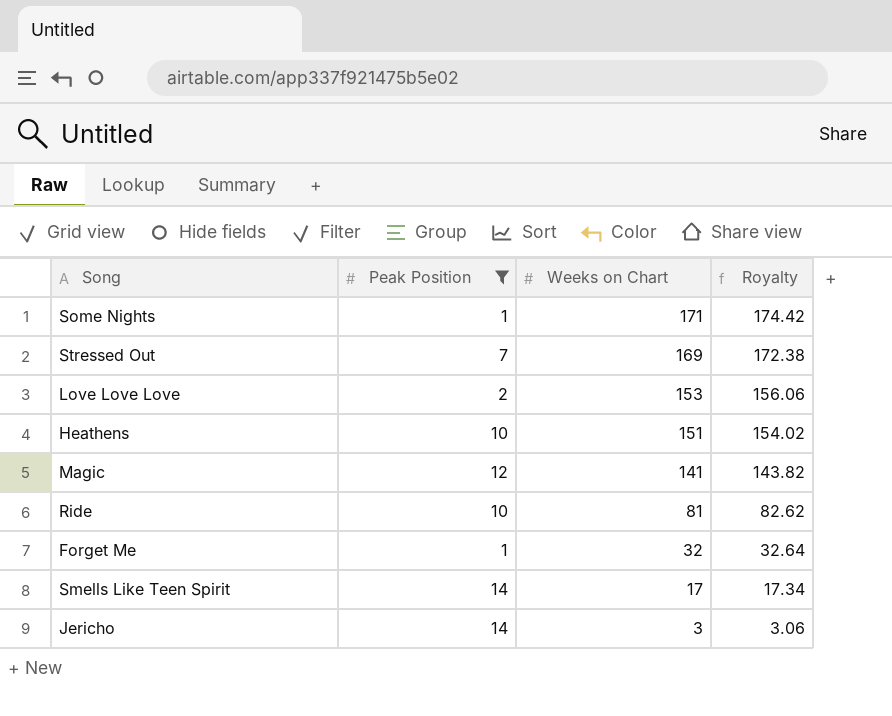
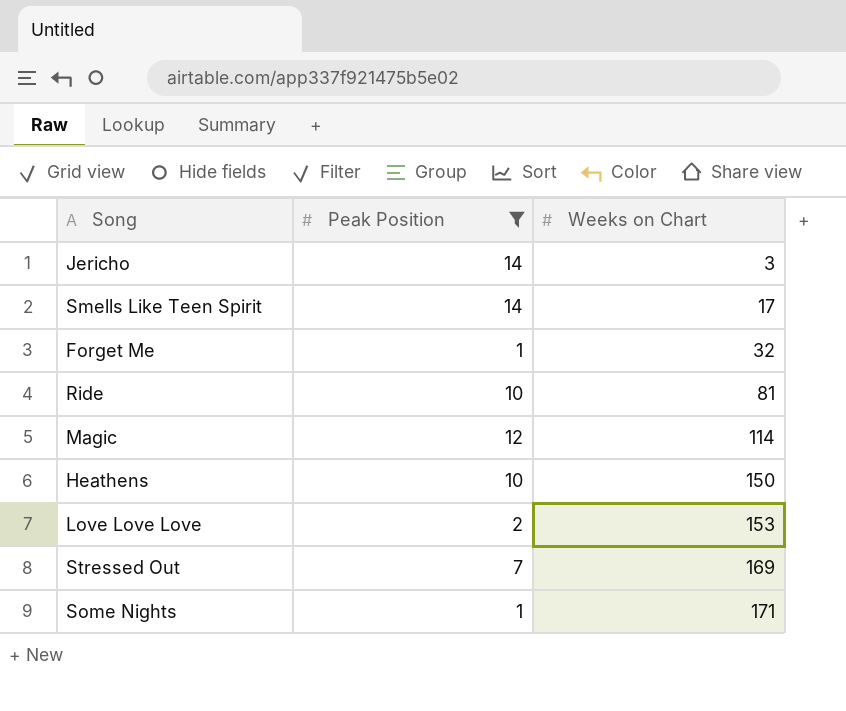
row order: Weeks on Chart descending -> Weeks on Chart ascending
column Royalty | formula: [Weeks on Chart] * 1.02 -> none
Magic | Weeks on Chart: 141 -> 114
Heathens | Weeks on Chart: 151 -> 150

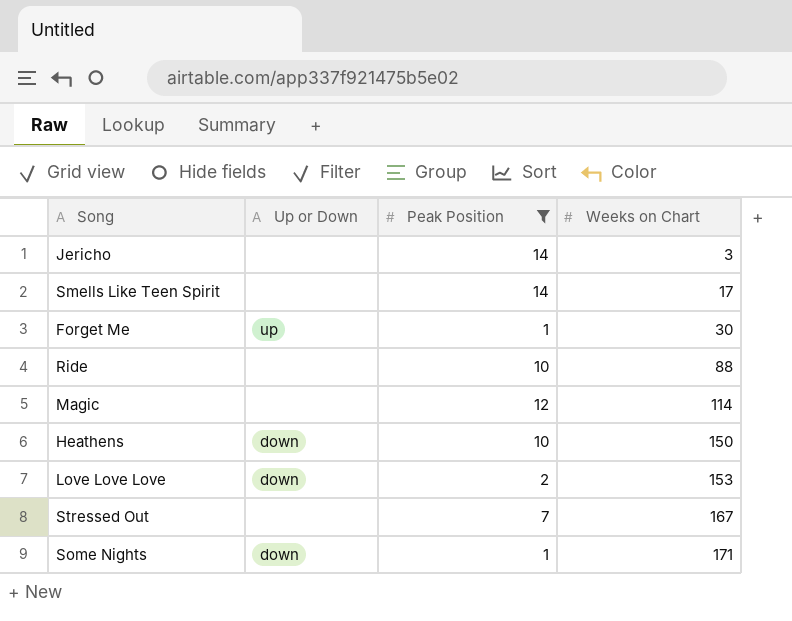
column Up or Down | position: none -> 2
Forget Me | Weeks on Chart: 32 -> 30
Ride | Weeks on Chart: 81 -> 88
Stressed Out | Weeks on Chart: 169 -> 167

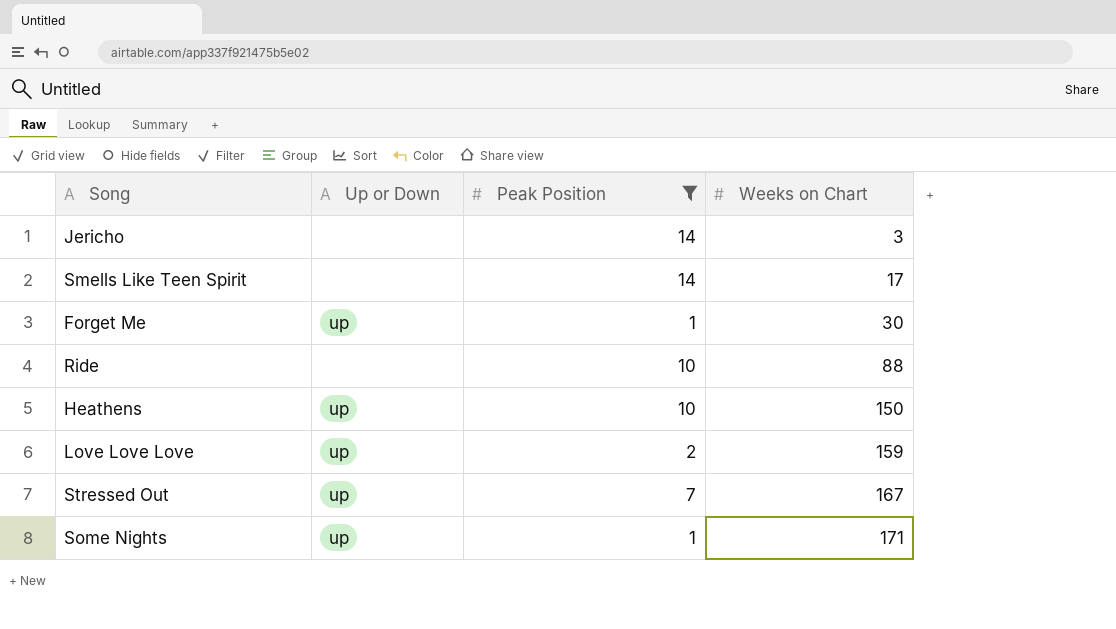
row Magic: none | 12 | 114 -> none
Heathens | Up or Down: down -> up
Love Love Love | Up or Down: down -> up
Love Love Love | Weeks on Chart: 153 -> 159
Stressed Out | Up or Down: none -> up
Some Nights | Up or Down: down -> up

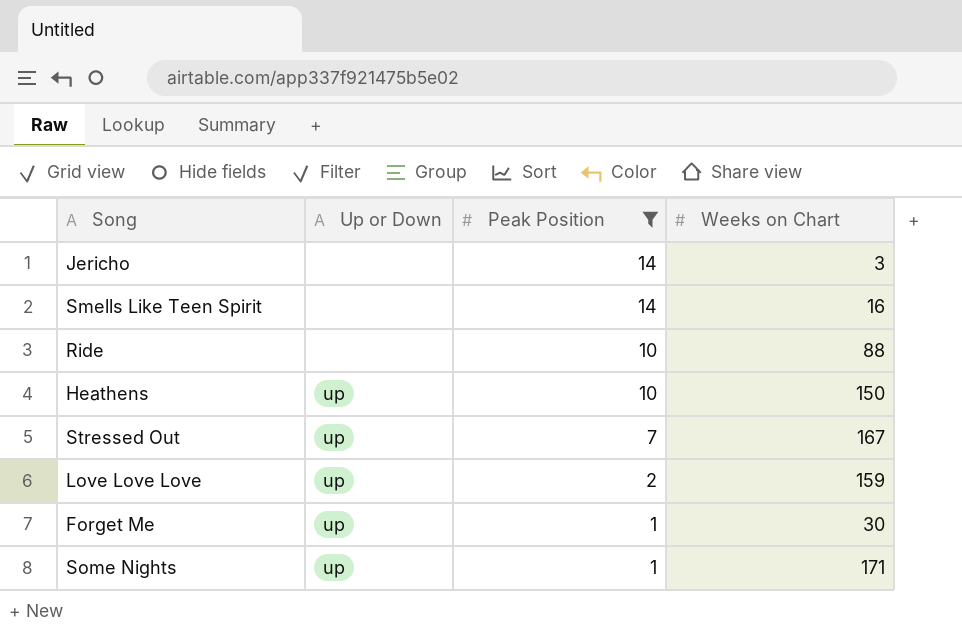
row order: Weeks on Chart ascending -> Peak Position descending
Smells Like Teen Spirit | Weeks on Chart: 17 -> 16

